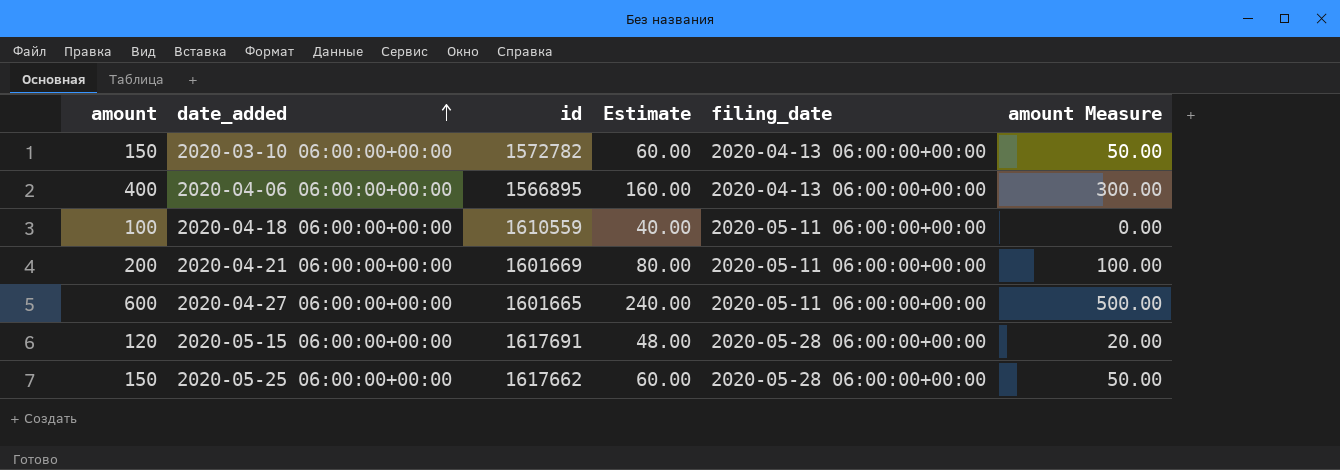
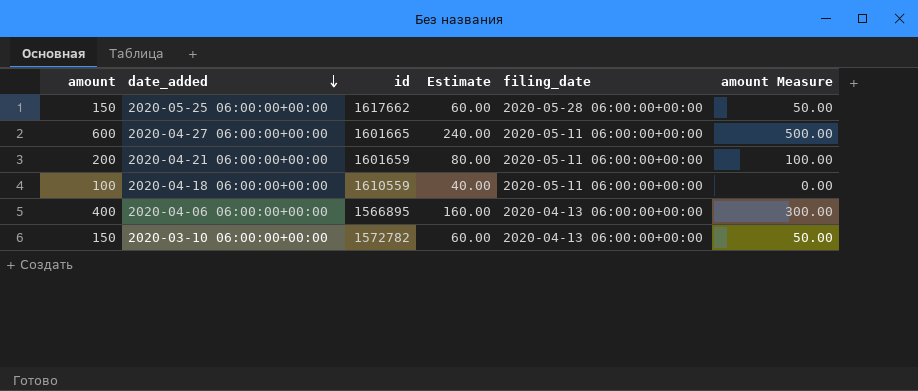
row order: date_added ascending -> date_added descending
row 2020-05-15 06:00:00+00:00: 120 | 1617691 | 48.00 | 2020-05-28 06:00:00+00:00 | 20.00 -> none
2020-04-21 06:00:00+00:00 | id: 1601669 -> 1601659

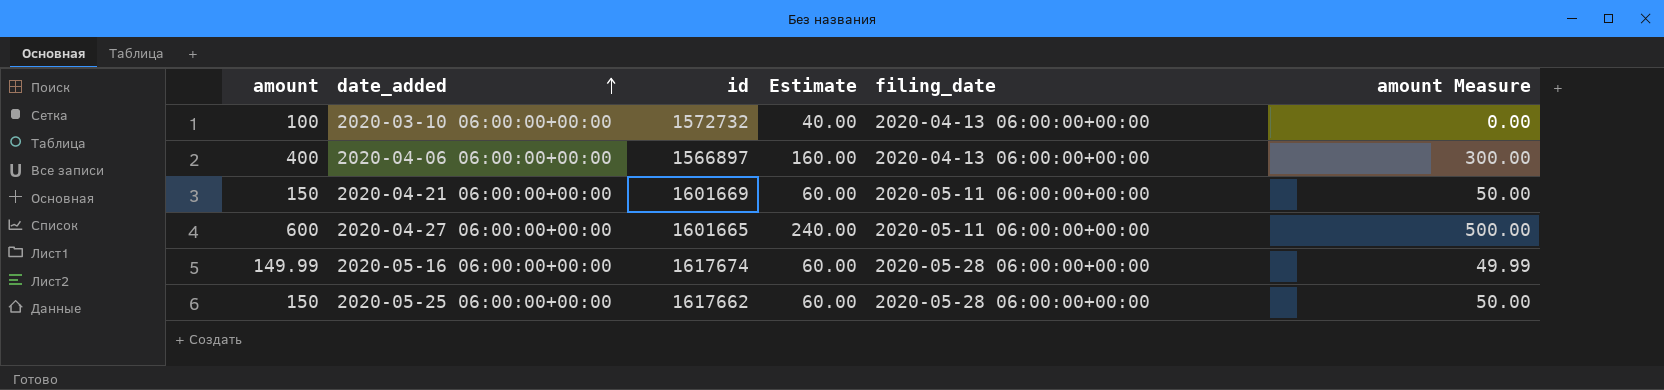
row order: date_added descending -> date_added ascending
row 2020-04-18 06:00:00+00:00: 100 | 1610559 | 40.00 | 2020-05-11 06:00:00+00:00 | 0.00 -> none
2020-03-10 06:00:00+00:00 | amount: 150 -> 100
2020-03-10 06:00:00+00:00 | id: 1572782 -> 1572732
2020-03-10 06:00:00+00:00 | Estimate: 60.00 -> 40.00
2020-03-10 06:00:00+00:00 | amount Measure: 50.00 -> 0.00
2020-04-06 06:00:00+00:00 | id: 1566895 -> 1566897
2020-04-21 06:00:00+00:00 | amount: 200 -> 150
2020-04-21 06:00:00+00:00 | id: 1601659 -> 1601669
2020-04-21 06:00:00+00:00 | Estimate: 80.00 -> 60.00
2020-04-21 06:00:00+00:00 | amount Measure: 100.00 -> 50.00
row 2020-05-16 06:00:00+00:00: none -> 149.99 | 1617674 | 60.00 | 2020-05-28 06:00:00+00:00 | 49.99

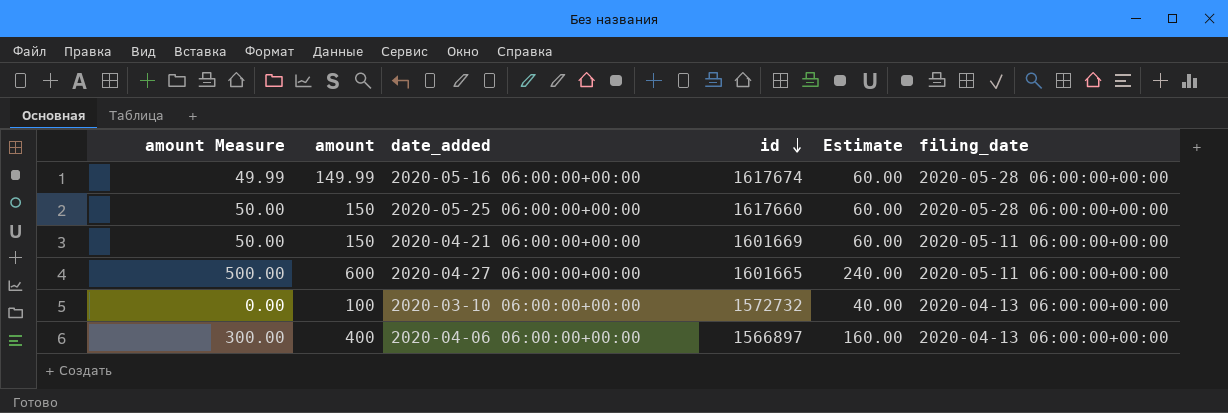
row order: date_added ascending -> id descending
column amount Measure | position: 6 -> 1
2020-05-25 06:00:00+00:00 | id: 1617662 -> 1617660

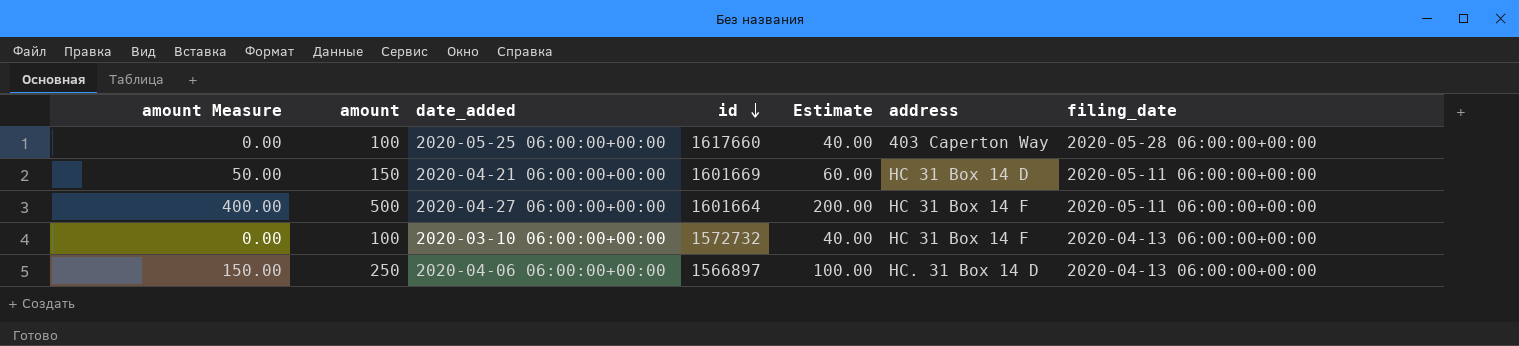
column address | position: none -> 6
row 2020-05-16 06:00:00+00:00: 49.99 | 149.99 | 1617674 | 60.00 | 2020-05-28 06:00:00+00:00 -> none
2020-05-25 06:00:00+00:00 | amount Measure: 50.00 -> 0.00
2020-05-25 06:00:00+00:00 | amount: 150 -> 100
2020-05-25 06:00:00+00:00 | Estimate: 60.00 -> 40.00
2020-04-27 06:00:00+00:00 | amount Measure: 500.00 -> 400.00
2020-04-27 06:00:00+00:00 | amount: 600 -> 500
2020-04-27 06:00:00+00:00 | id: 1601665 -> 1601664
2020-04-27 06:00:00+00:00 | Estimate: 240.00 -> 200.00
2020-04-06 06:00:00+00:00 | amount Measure: 300.00 -> 150.00
2020-04-06 06:00:00+00:00 | amount: 400 -> 250
2020-04-06 06:00:00+00:00 | Estimate: 160.00 -> 100.00

